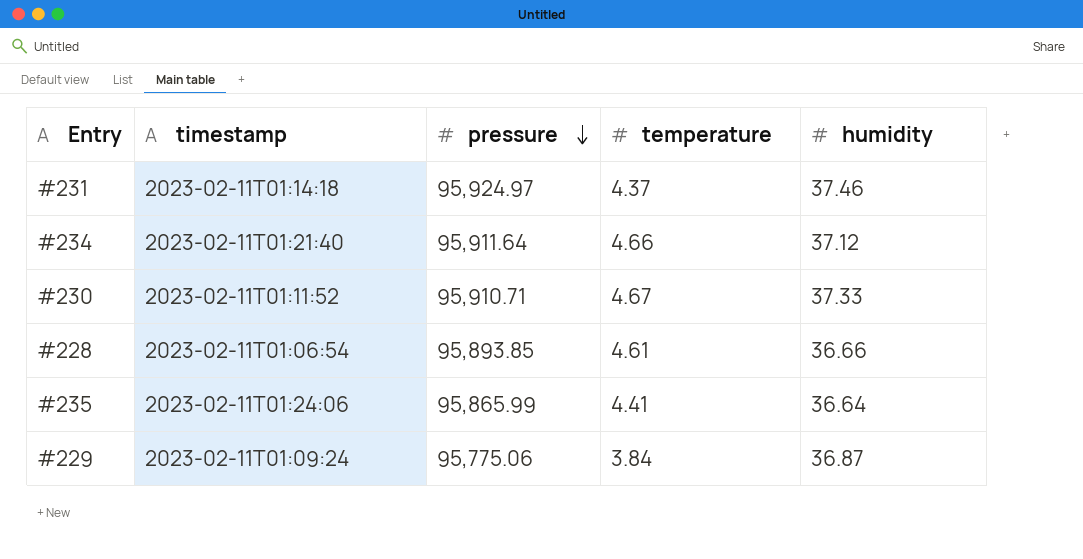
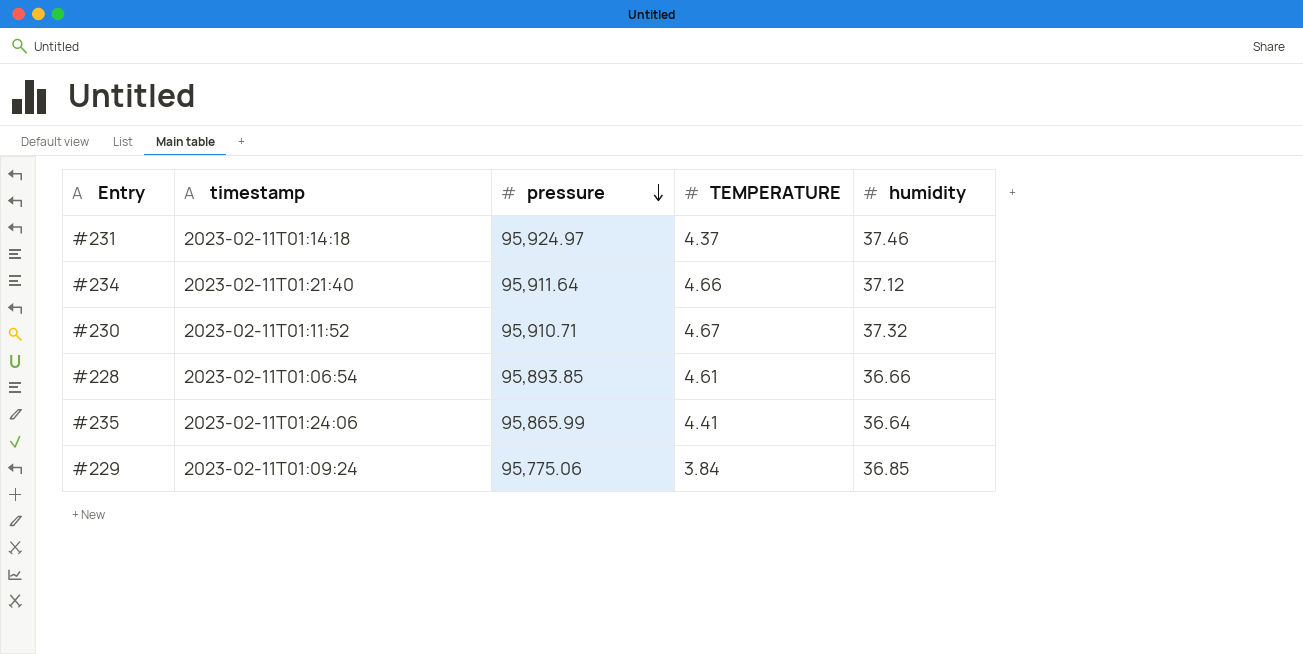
column name: temperature -> TEMPERATURE
#230 | humidity: 37.33 -> 37.32
#229 | humidity: 36.87 -> 36.85

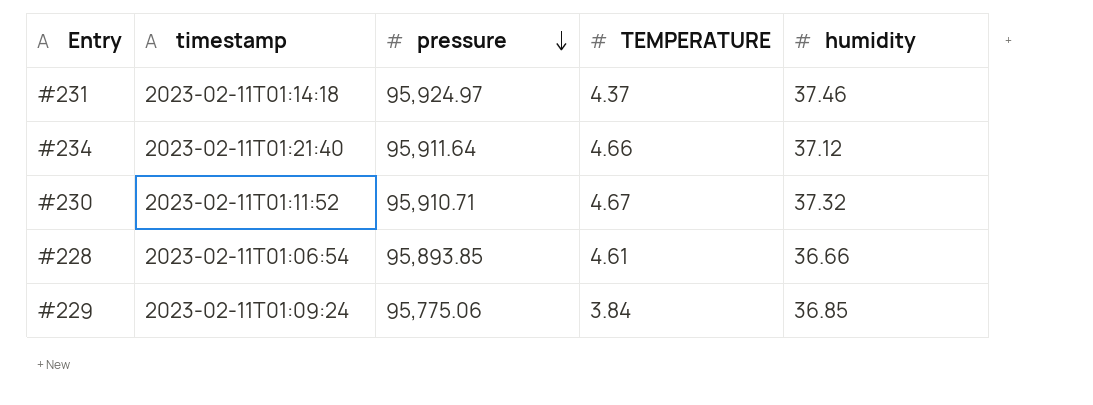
row #235: 2023-02-11T01:24:06 | 95,865.99 | 4.41 | 36.64 -> none

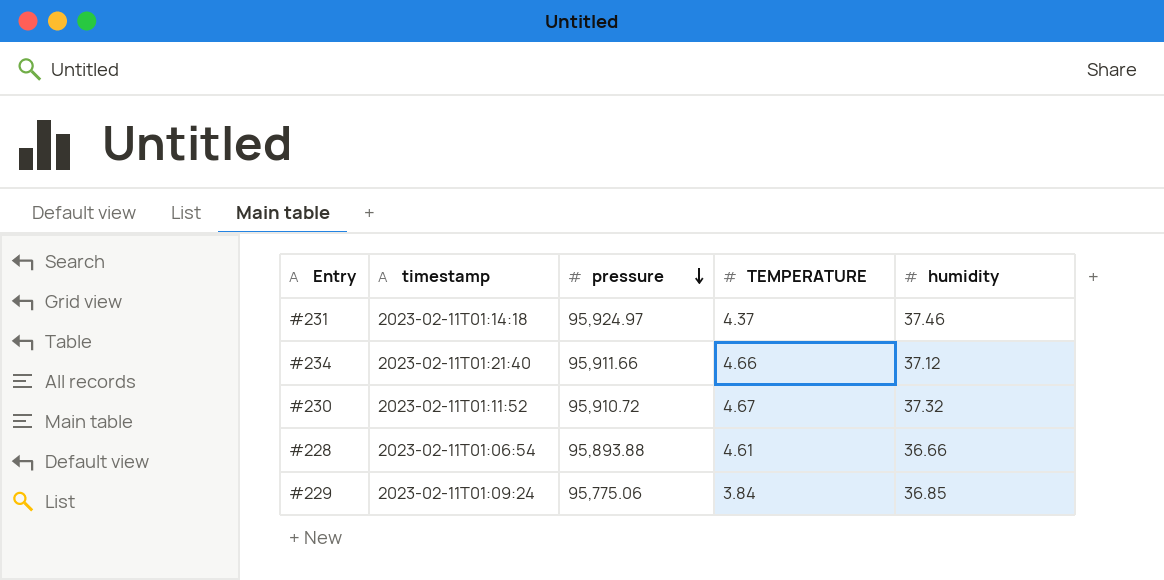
#234 | pressure: 95,911.64 -> 95,911.66
#230 | pressure: 95,910.71 -> 95,910.72
#228 | pressure: 95,893.85 -> 95,893.88

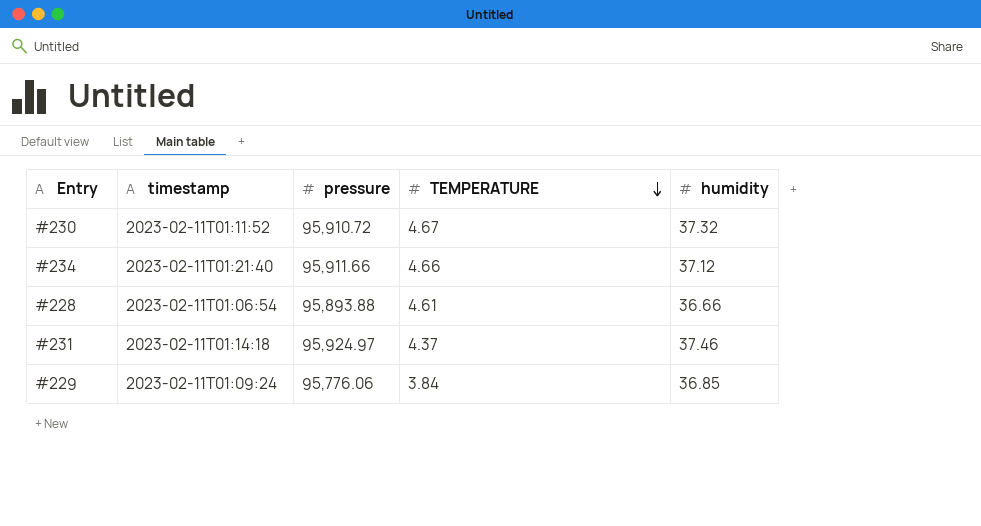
row order: pressure descending -> TEMPERATURE descending
#229 | pressure: 95,775.06 -> 95,776.06

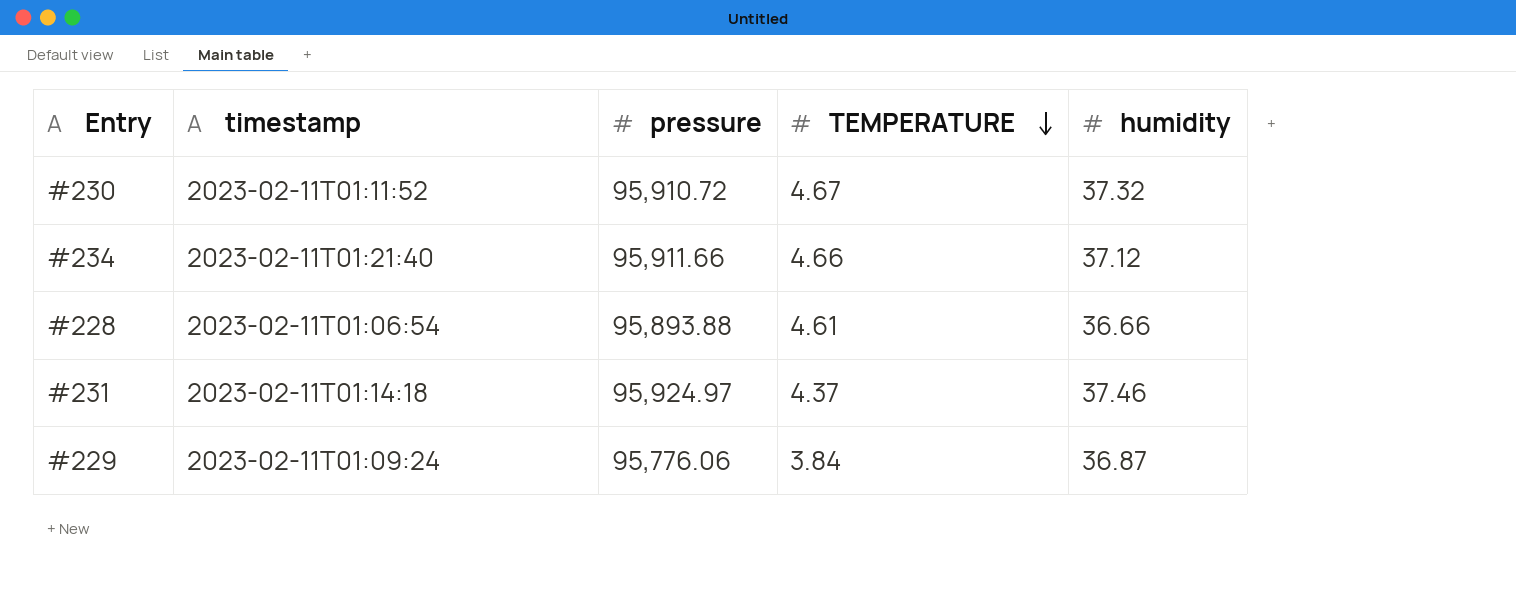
#229 | humidity: 36.85 -> 36.87

